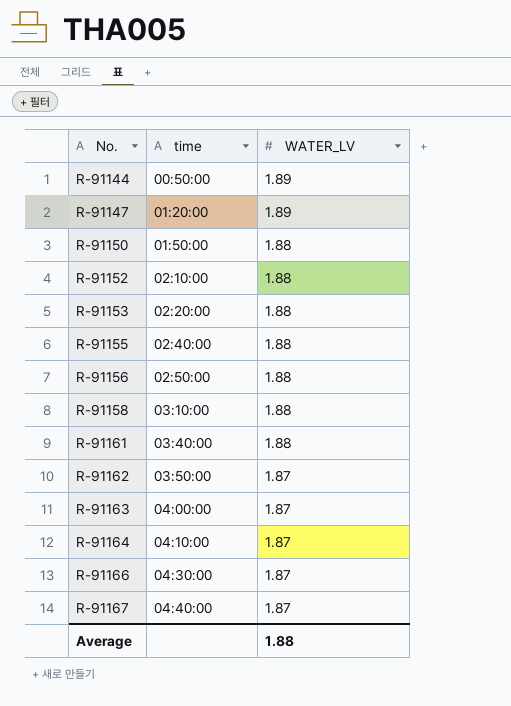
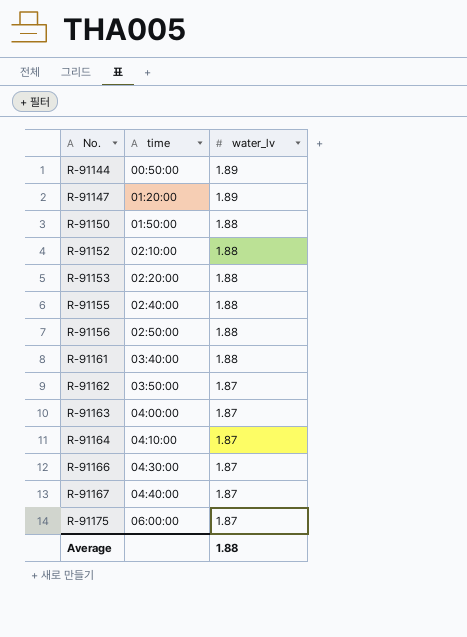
column name: WATER_LV -> water_lv
row R-91158: 03:10:00 | 1.88 -> none
row R-91175: none -> 06:00:00 | 1.87

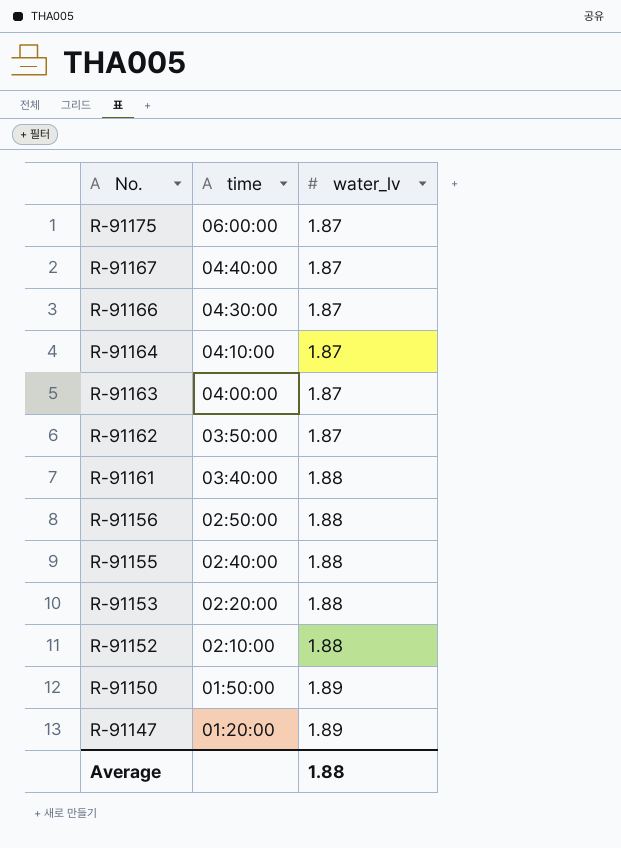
row order: No. ascending -> No. descending
row R-91144: 00:50:00 | 1.89 -> none
R-91150 | water_lv: 1.88 -> 1.89

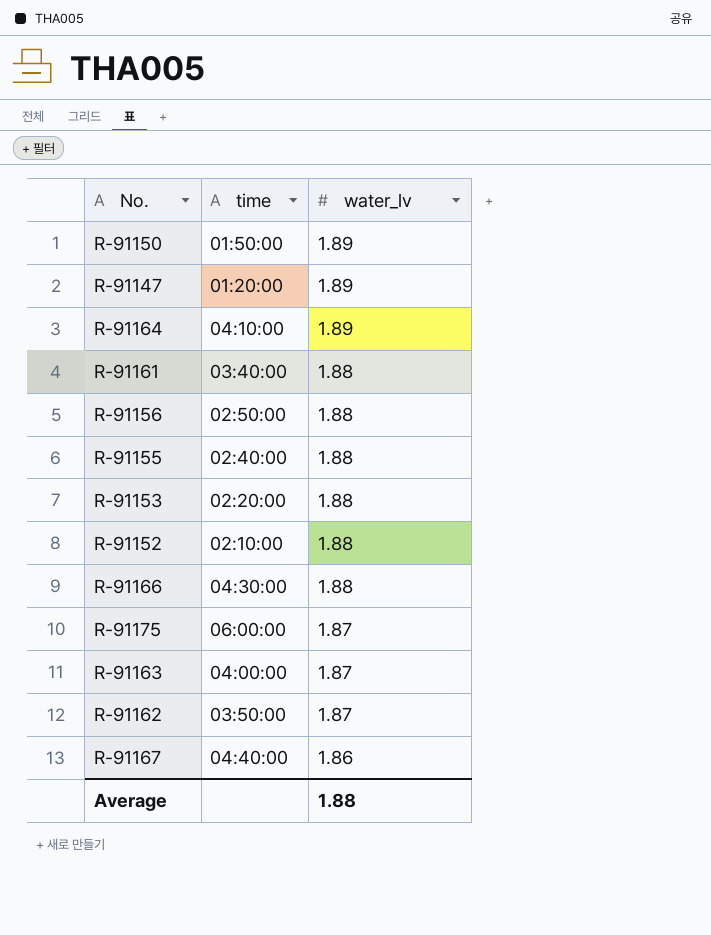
row order: No. descending -> water_lv descending
R-91164 | water_lv: 1.87 -> 1.89
R-91166 | water_lv: 1.87 -> 1.88
R-91167 | water_lv: 1.87 -> 1.86

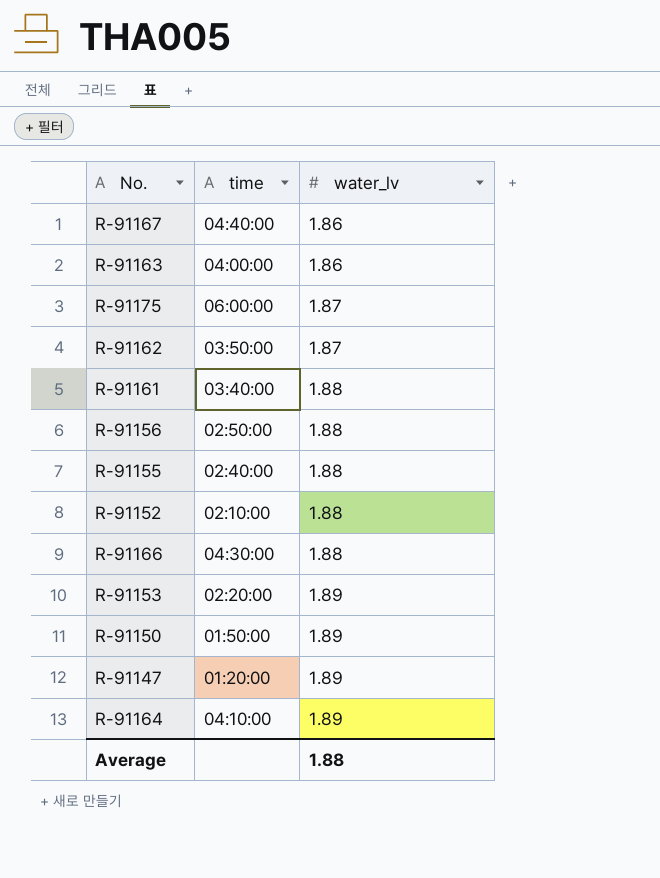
row order: water_lv descending -> water_lv ascending
R-91163 | water_lv: 1.87 -> 1.86
R-91153 | water_lv: 1.88 -> 1.89

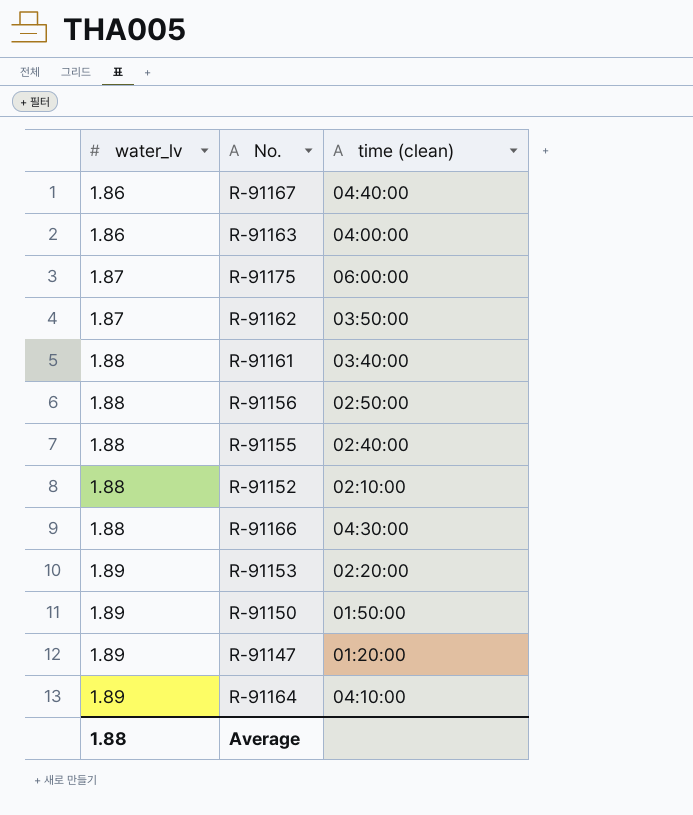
column water_lv | position: 3 -> 1
column name: time -> time (clean)

